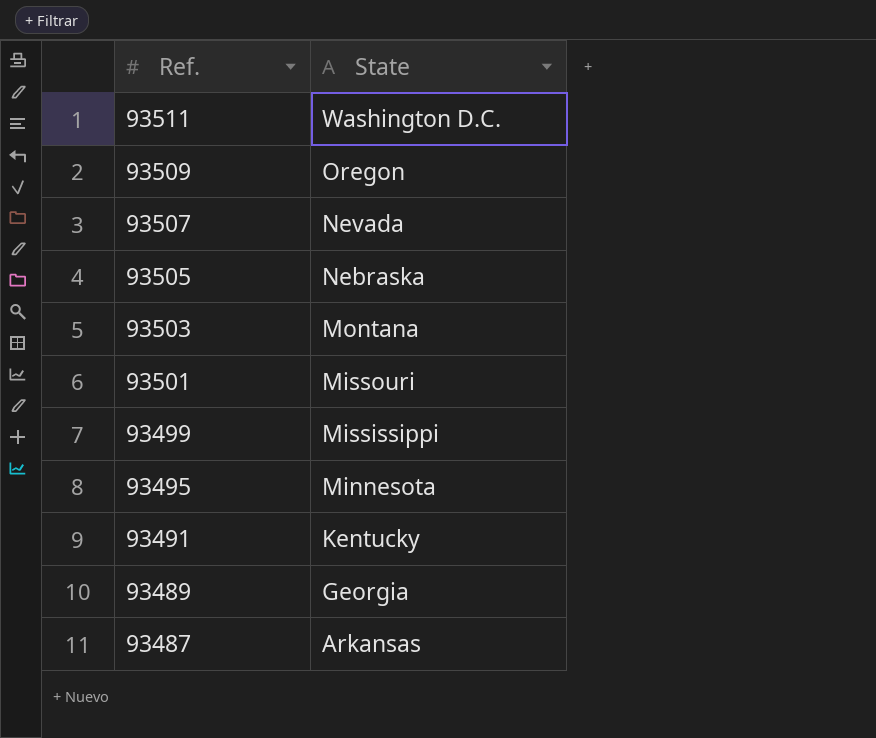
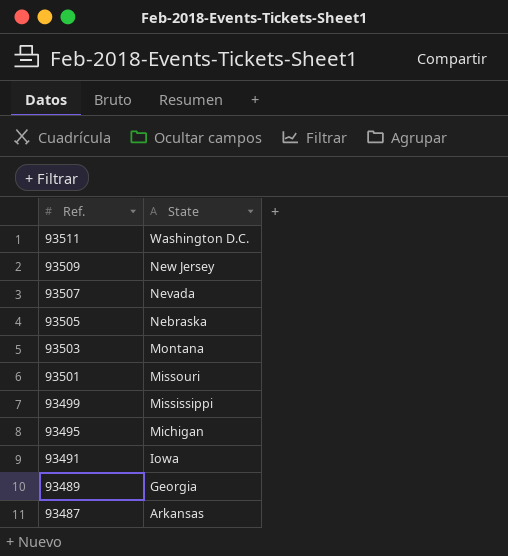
93509 | State: Oregon -> New Jersey
93495 | State: Minnesota -> Michigan
93491 | State: Kentucky -> Iowa

